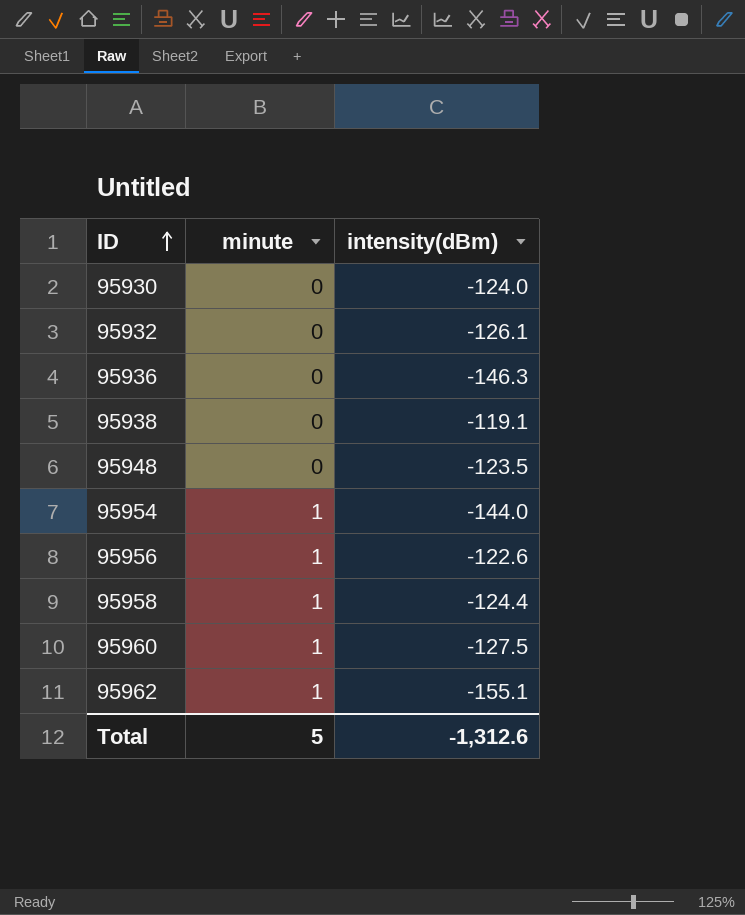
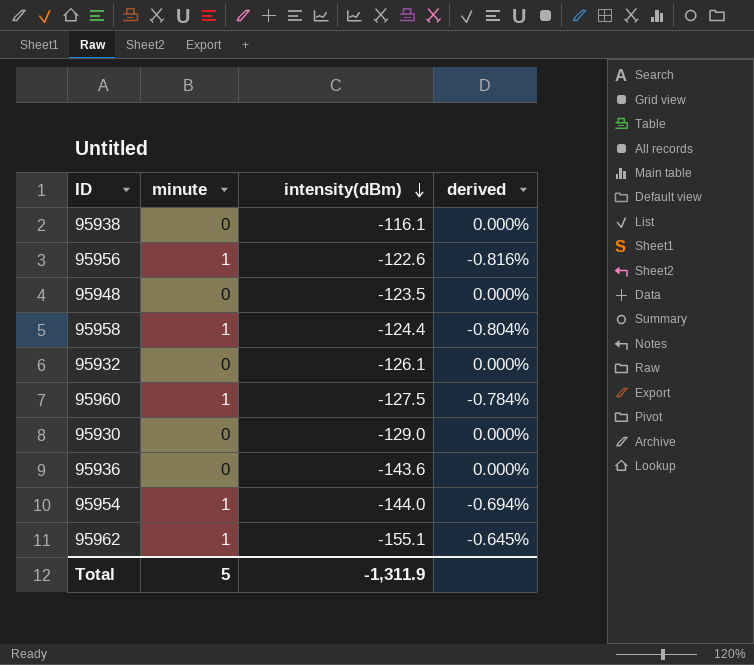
row order: ID ascending -> intensity(dBm) descending
column derived | formula: none -> [minute] / [intensity(dBm)]
95938 | intensity(dBm): -119.1 -> -116.1
95930 | intensity(dBm): -124.0 -> -129.0
95936 | intensity(dBm): -146.3 -> -143.6
Total | intensity(dBm): -1,312.6 -> -1,311.9

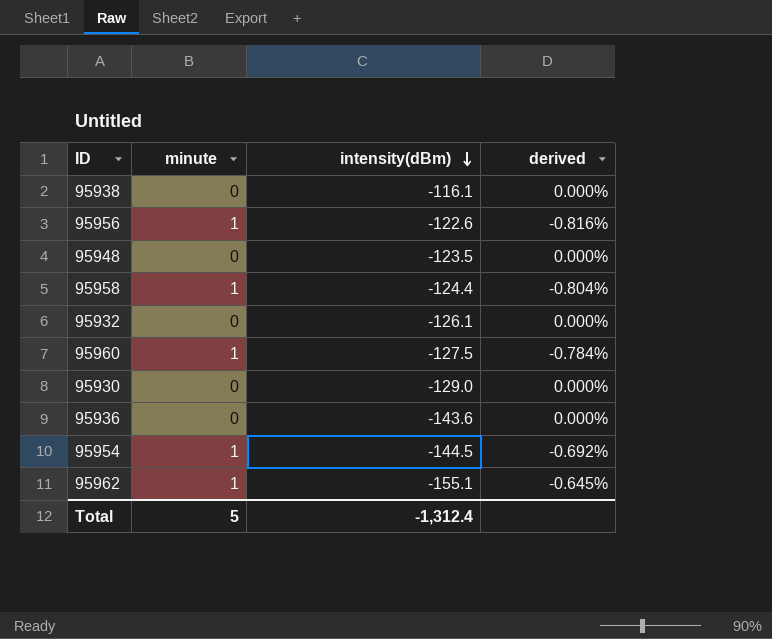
95954 | intensity(dBm): -144.0 -> -144.5
95954 | derived: -0.694% -> -0.692%
Total | intensity(dBm): -1,311.9 -> -1,312.4

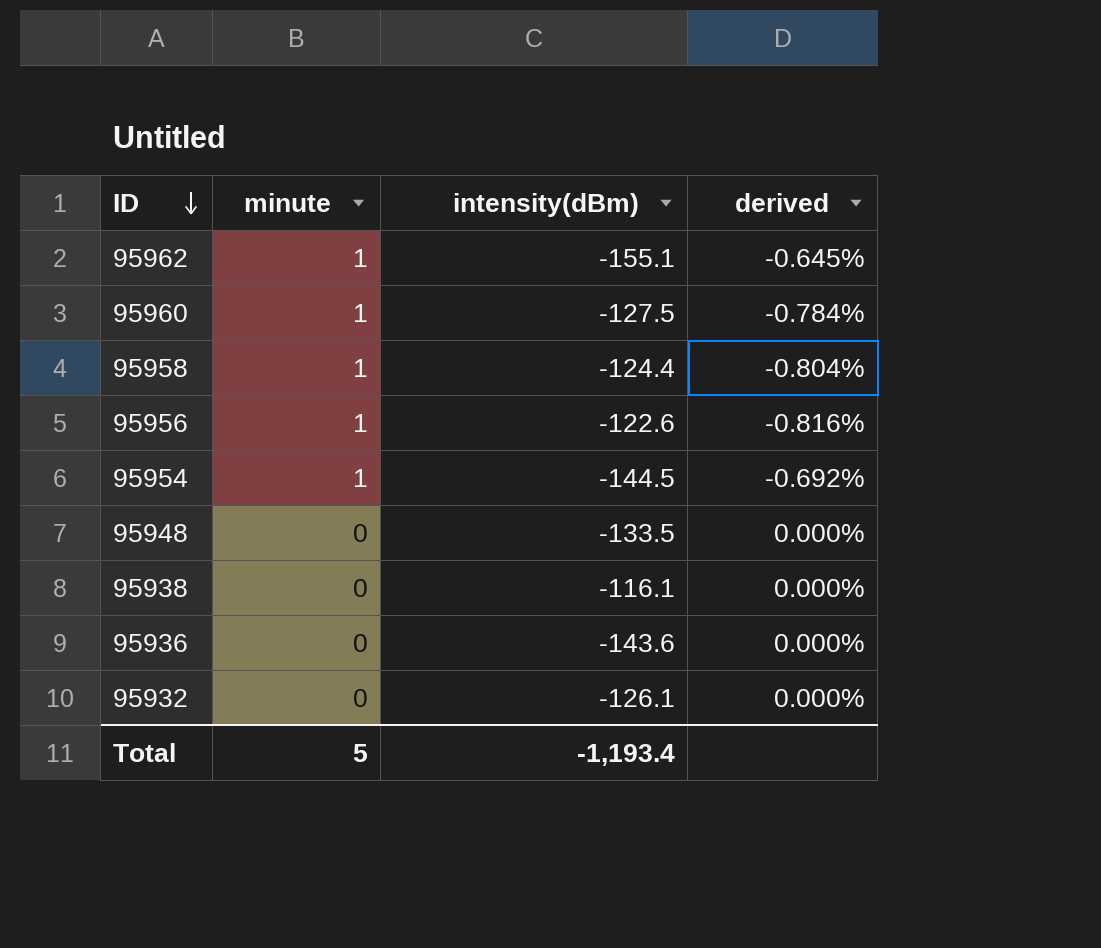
row order: intensity(dBm) descending -> ID descending
row 95930: 0 | -129.0 | 0.000% -> none
95948 | intensity(dBm): -123.5 -> -133.5
Total | intensity(dBm): -1,312.4 -> -1,193.4

